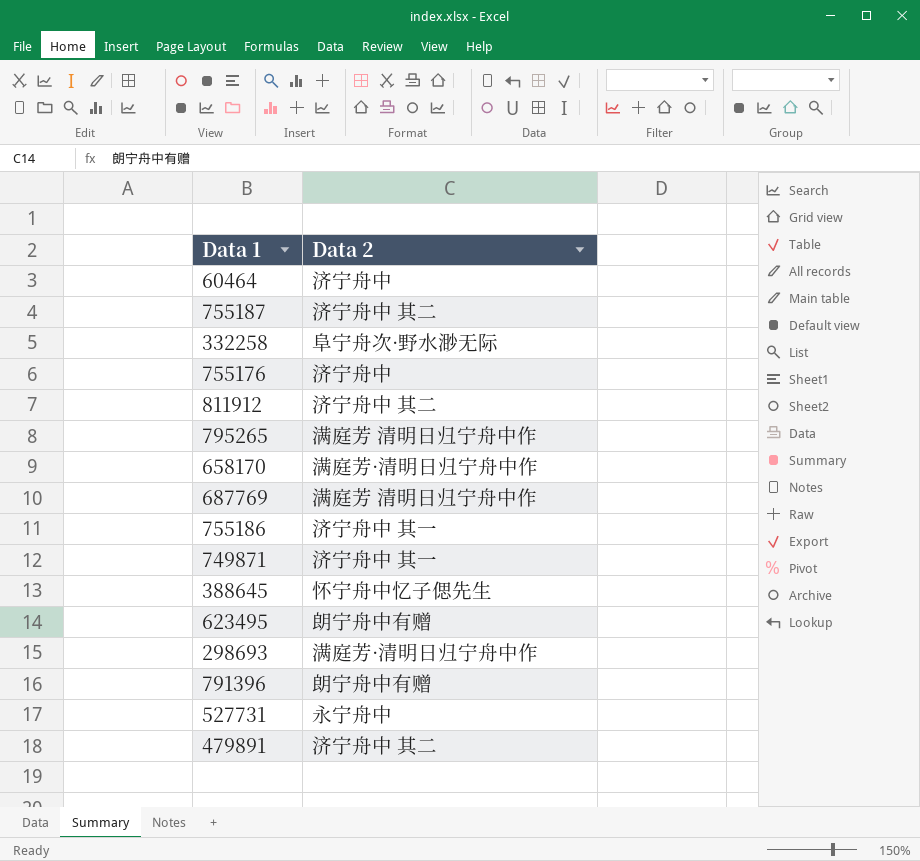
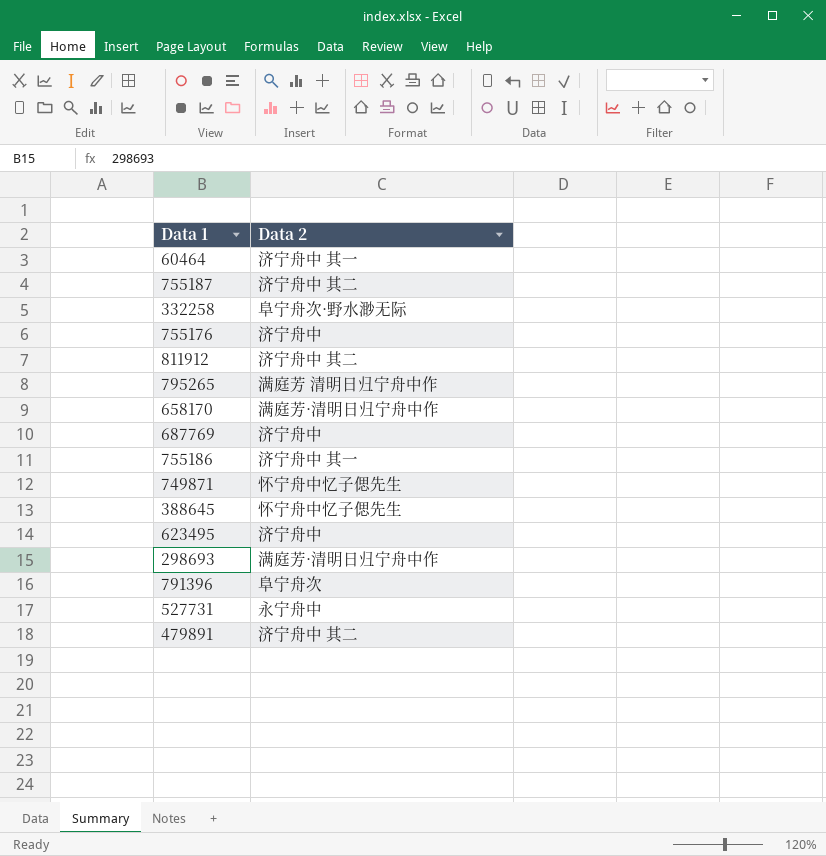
60464 | Data 2: 济宁舟中 -> 济宁舟中 其一
687769 | Data 2: 满庭芳 清明日归宁舟中作 -> 济宁舟中
749871 | Data 2: 济宁舟中 其一 -> 怀宁舟中忆子偲先生
623495 | Data 2: 朗宁舟中有赠 -> 济宁舟中
791396 | Data 2: 朗宁舟中有赠 -> 阜宁舟次

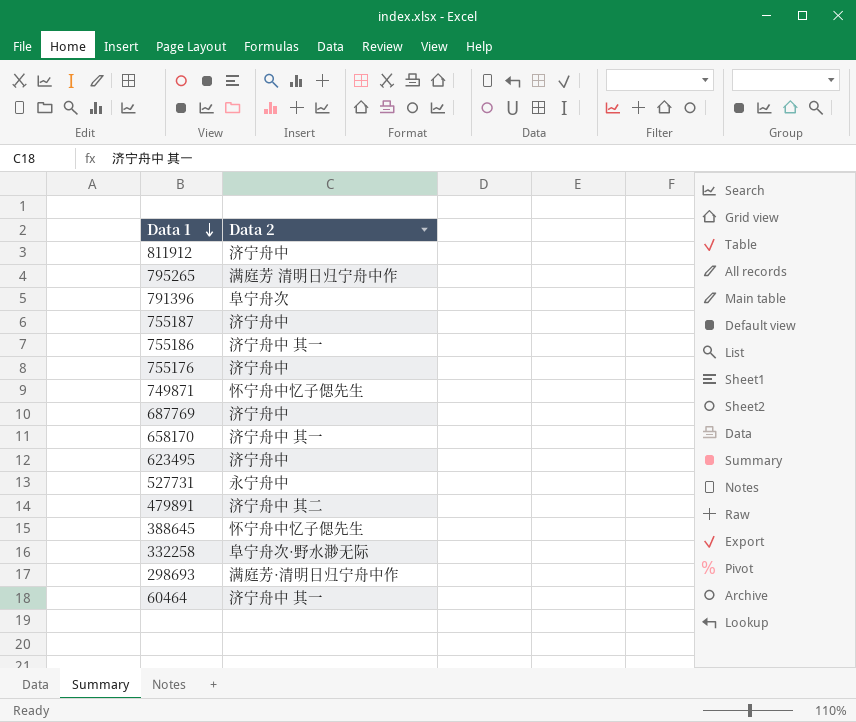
row order: none -> Data 1 descending
811912 | Data 2: 济宁舟中 其二 -> 济宁舟中
755187 | Data 2: 济宁舟中 其二 -> 济宁舟中
658170 | Data 2: 满庭芳·清明日归宁舟中作 -> 济宁舟中 其一

